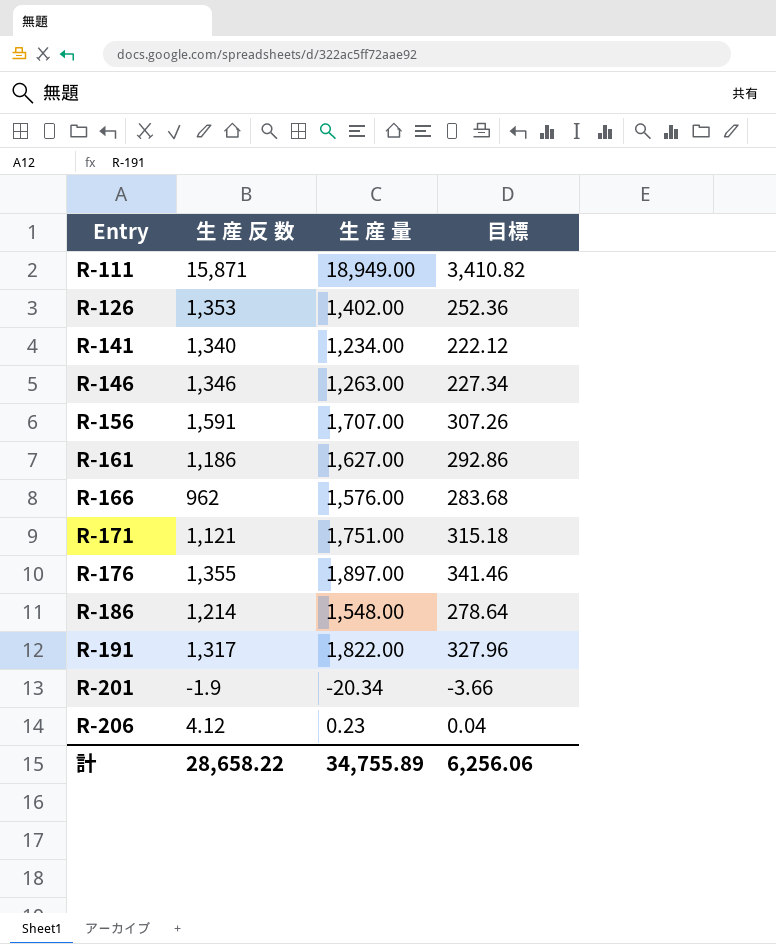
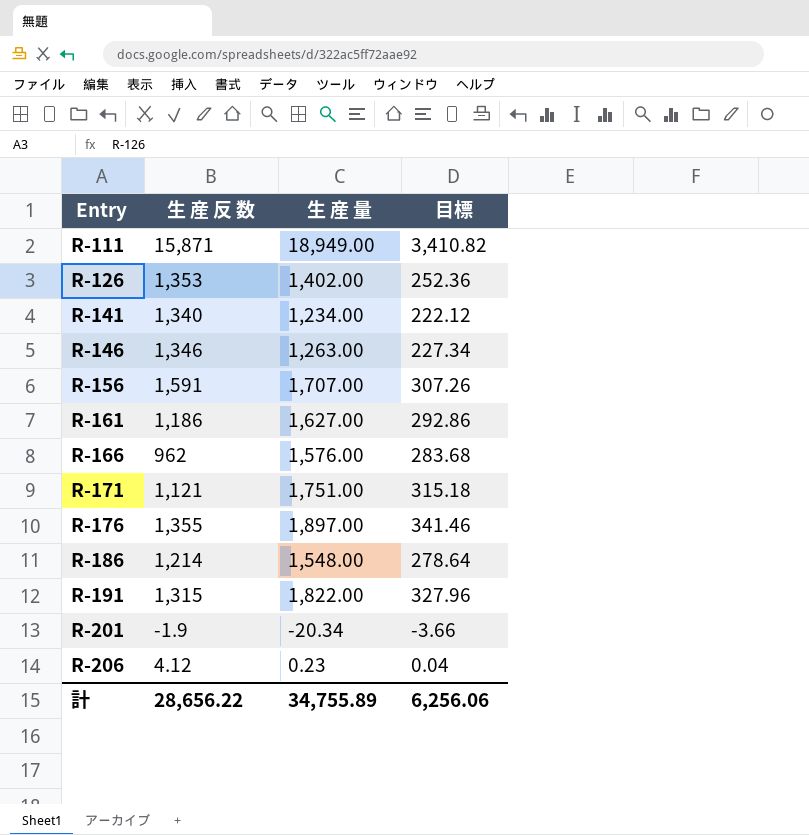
R-191 | 生 産 反 数: 1,317 -> 1,315
計 | 生 産 反 数: 28,658.22 -> 28,656.22

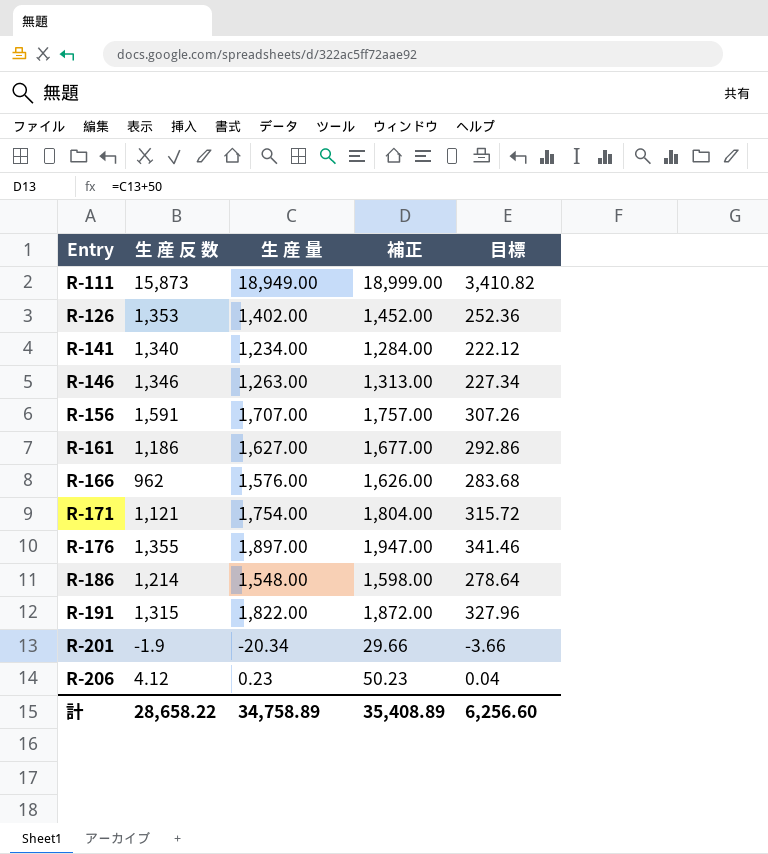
column 補正 | formula: none -> [生 産 量] + 50
R-111 | 生 産 反 数: 15,871 -> 15,873
R-171 | 生 産 量: 1,751.00 -> 1,754.00
R-171 | 目標: 315.18 -> 315.72
計 | 生 産 反 数: 28,656.22 -> 28,658.22
計 | 生 産 量: 34,755.89 -> 34,758.89
計 | 目標: 6,256.06 -> 6,256.60

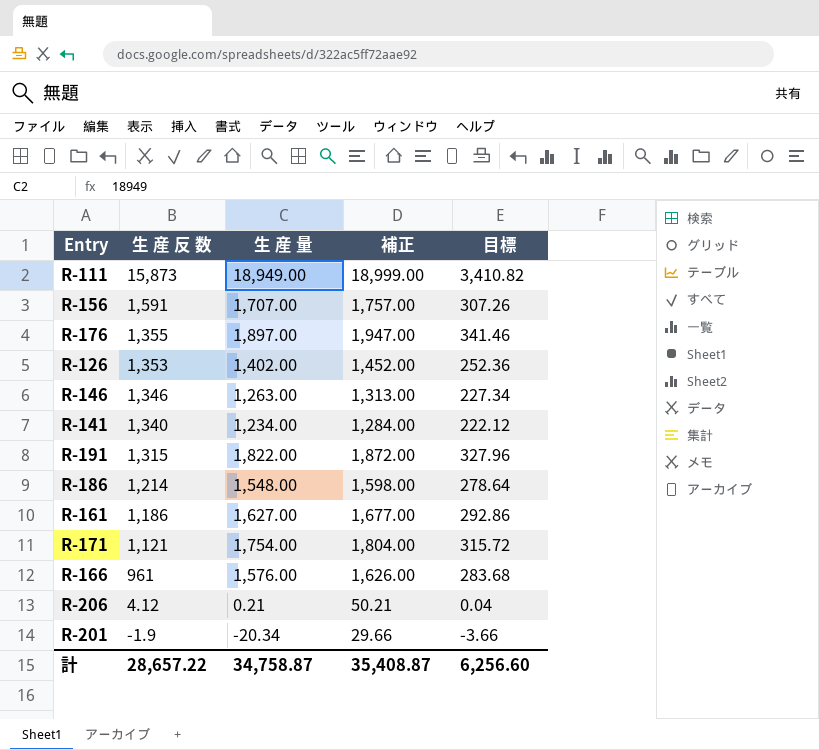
row order: Entry ascending -> 生 産 反 数 descending
R-166 | 生 産 反 数: 962 -> 961
R-206 | 生 産 量: 0.23 -> 0.21
R-206 | 補正: 50.23 -> 50.21
計 | 生 産 反 数: 28,658.22 -> 28,657.22
計 | 生 産 量: 34,758.89 -> 34,758.87
計 | 補正: 35,408.89 -> 35,408.87

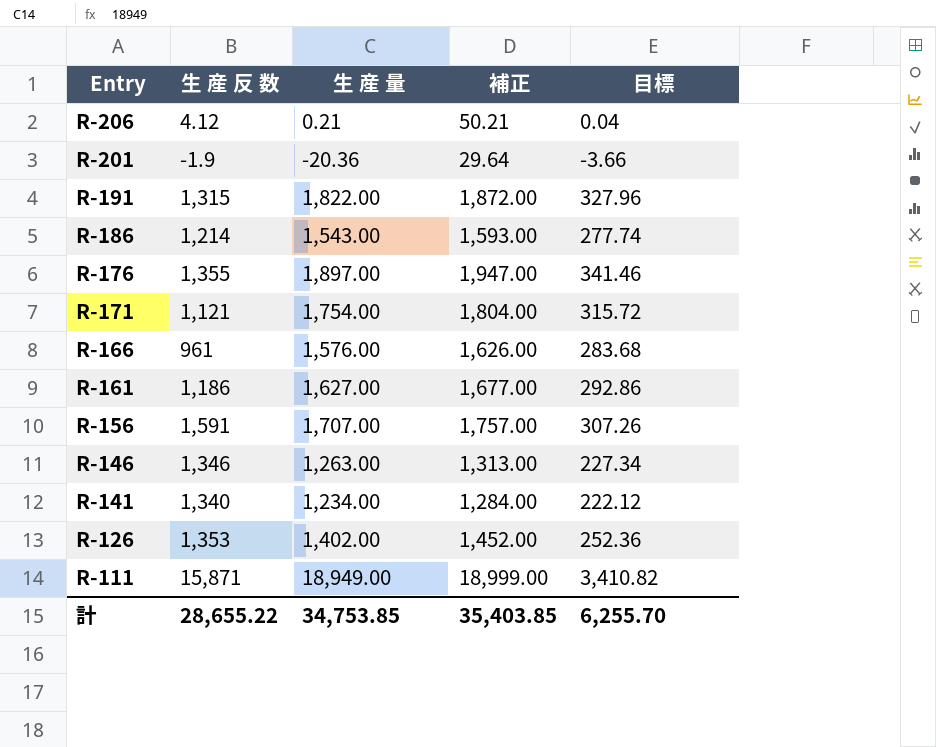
row order: 生 産 反 数 descending -> Entry descending
R-201 | 生 産 量: -20.34 -> -20.36
R-201 | 補正: 29.66 -> 29.64
R-186 | 生 産 量: 1,548.00 -> 1,543.00
R-186 | 補正: 1,598.00 -> 1,593.00
R-186 | 目標: 278.64 -> 277.74
R-111 | 生 産 反 数: 15,873 -> 15,871
計 | 生 産 反 数: 28,657.22 -> 28,655.22
計 | 生 産 量: 34,758.87 -> 34,753.85
計 | 補正: 35,408.87 -> 35,403.85
計 | 目標: 6,256.60 -> 6,255.70

